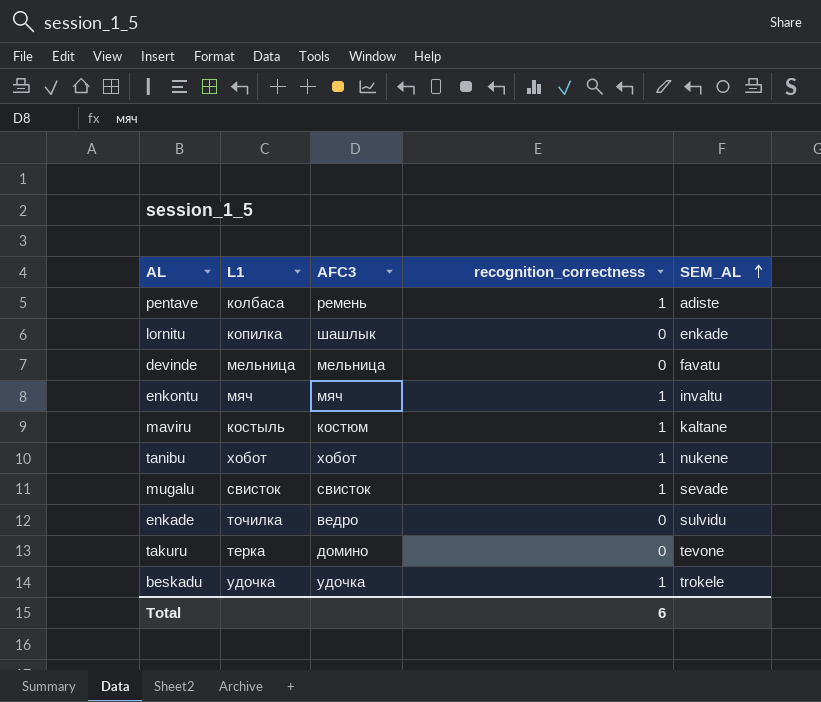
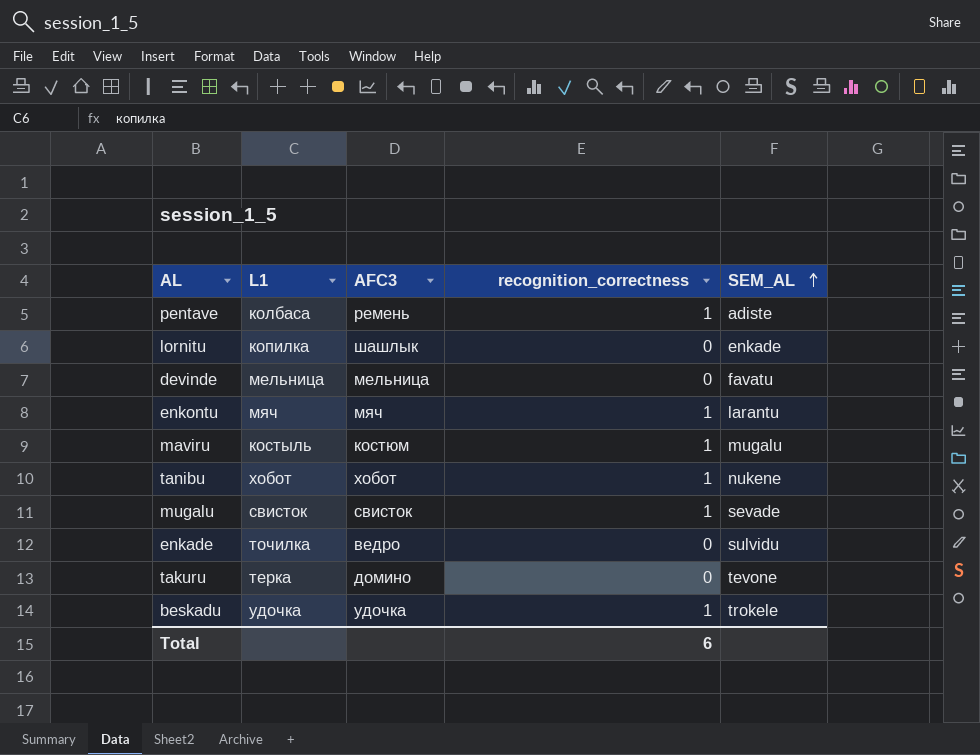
enkontu | SEM_AL: invaltu -> larantu
maviru | SEM_AL: kaltane -> mugalu

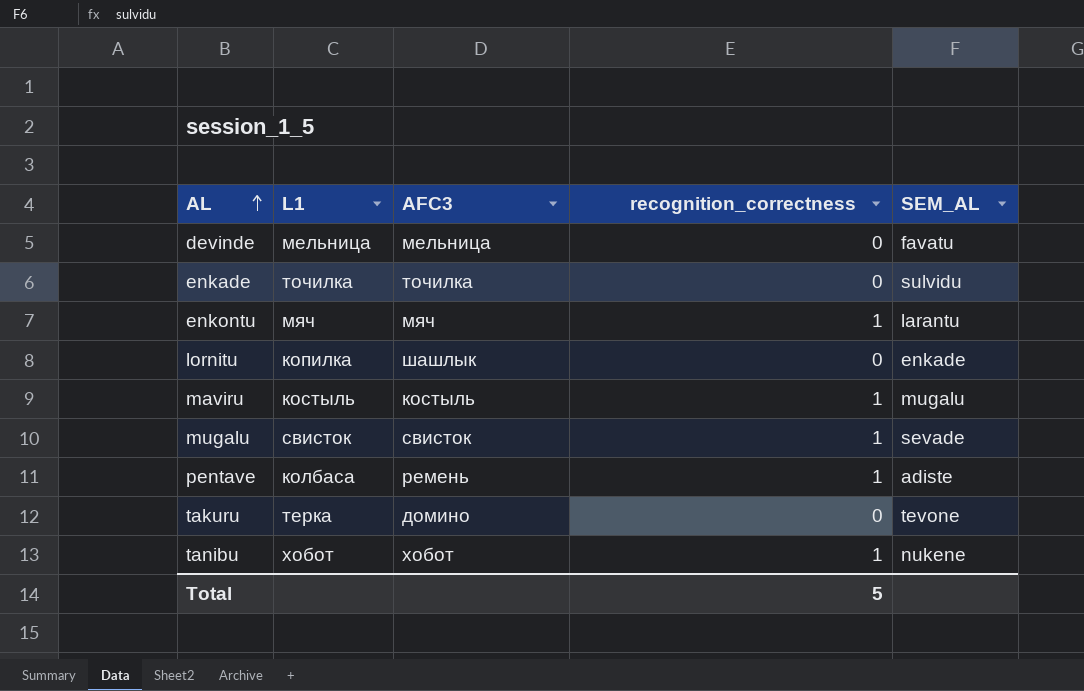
row order: SEM_AL ascending -> AL ascending
row beskadu: удочка | удочка | 1 | trokele -> none
enkade | AFC3: ведро -> точилка
maviru | AFC3: костюм -> костыль
Total | recognition_correctness: 6 -> 5

